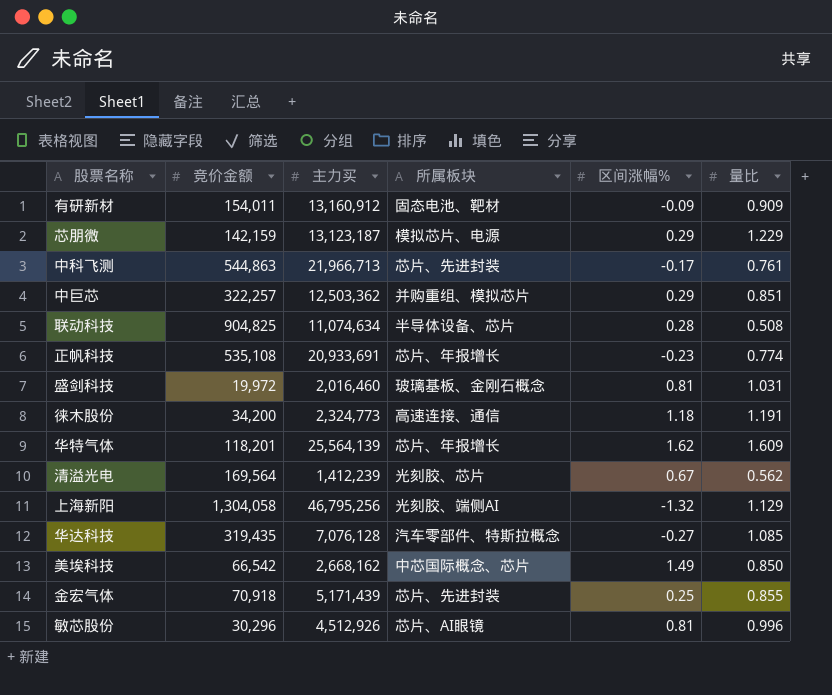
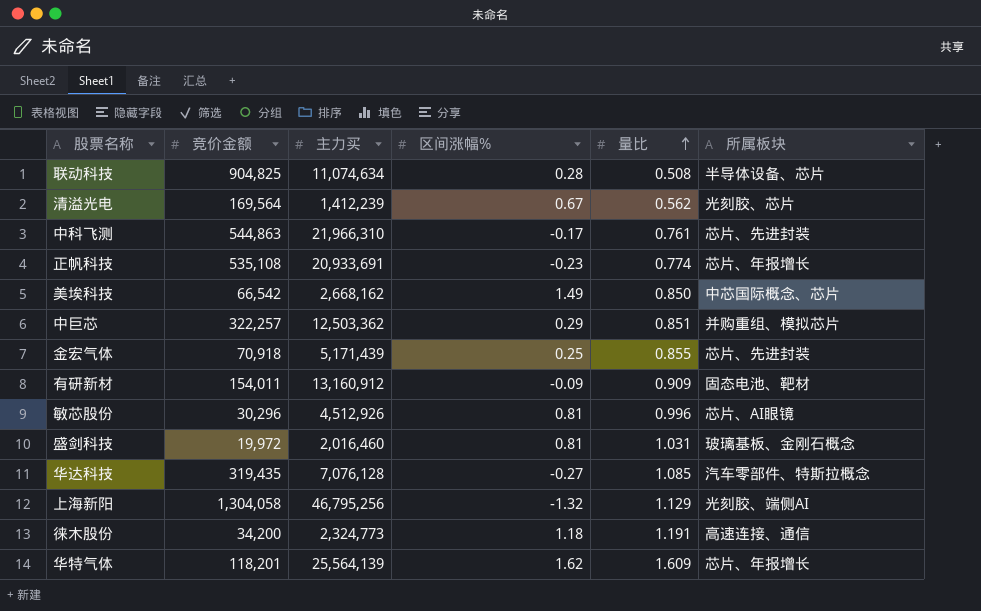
row order: none -> 量比 ascending
column 所属板块 | position: 4 -> 6
row 芯朋微: 142,159 | 13,123,187 | 模拟芯片、电源 | 0.29 | 1.229 -> none
中科飞测 | 主力买: 21,966,713 -> 21,966,310

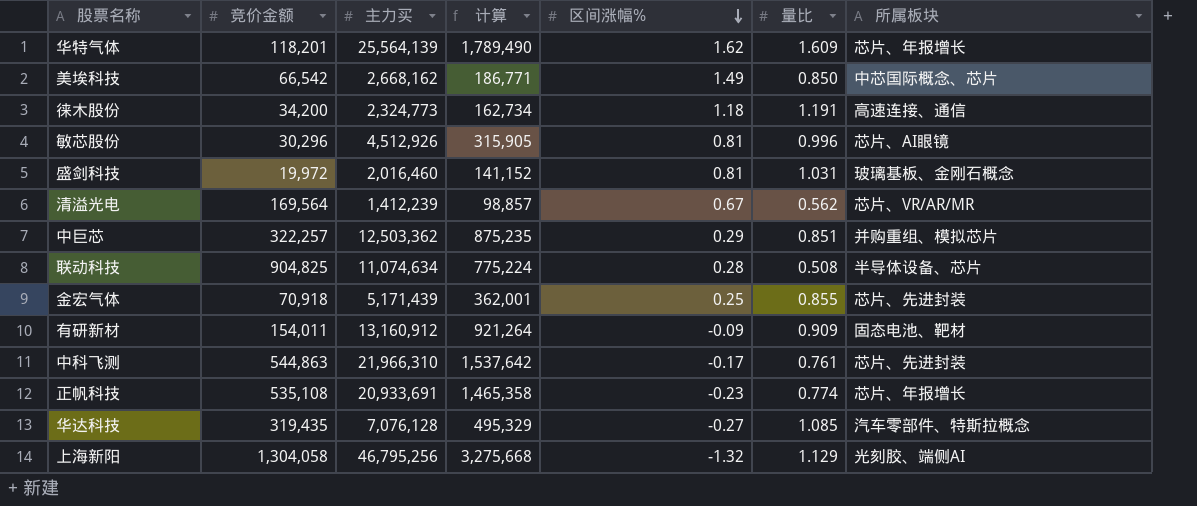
row order: 量比 ascending -> 区间涨幅% descending
column 计算 | formula: none -> [主力买] * 0.07
清溢光电 | 所属板块: 光刻胶、芯片 -> 芯片、VR/AR/MR

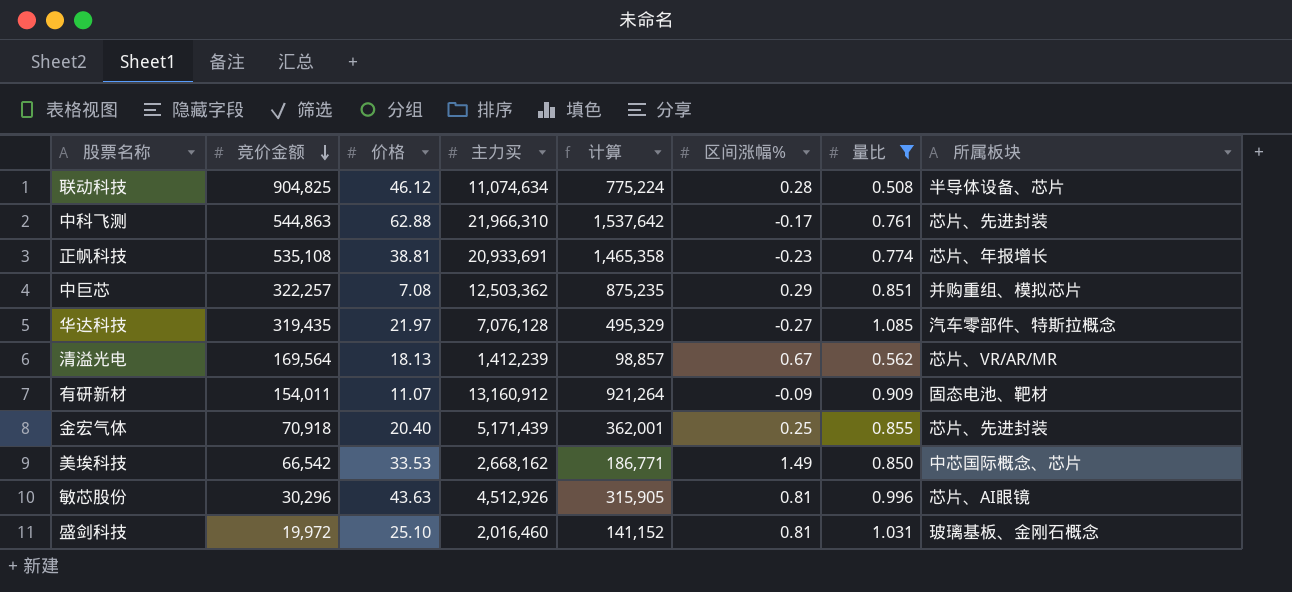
filter: none -> 量比 <= 1.085
row order: 区间涨幅% descending -> 竞价金额 descending
column 价格 | position: none -> 3

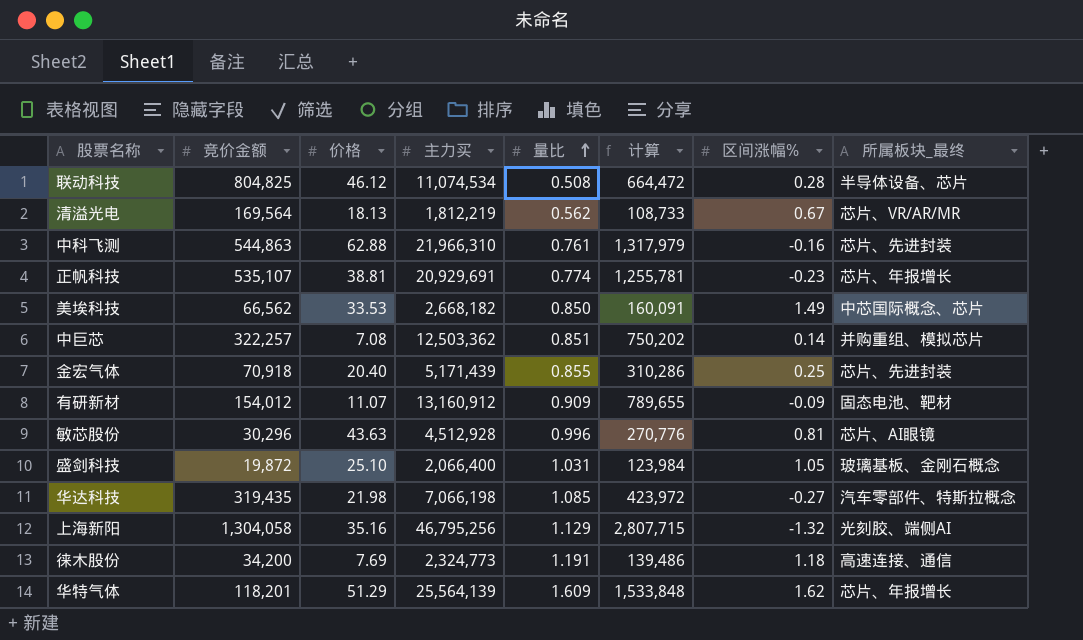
filter: 量比 <= 1.085 -> none
row order: 竞价金额 descending -> 量比 ascending
column 量比 | position: 7 -> 5
column 计算 | formula: [主力买] * 0.07 -> [主力买] * 0.06
column name: 所属板块 -> 所属板块_最终
联动科技 | 竞价金额: 904,825 -> 804,825
联动科技 | 主力买: 11,074,634 -> 11,074,534
清溢光电 | 主力买: 1,412,239 -> 1,812,219
中科飞测 | 区间涨幅%: -0.17 -> -0.16
正帆科技 | 竞价金额: 535,108 -> 535,107
正帆科技 | 主力买: 20,933,691 -> 20,929,691
美埃科技 | 竞价金额: 66,542 -> 66,562
美埃科技 | 主力买: 2,668,162 -> 2,668,182
中巨芯 | 区间涨幅%: 0.29 -> 0.14
有研新材 | 竞价金额: 154,011 -> 154,012
敏芯股份 | 主力买: 4,512,926 -> 4,512,928
盛剑科技 | 竞价金额: 19,972 -> 19,872
盛剑科技 | 主力买: 2,016,460 -> 2,066,400
盛剑科技 | 区间涨幅%: 0.81 -> 1.05
华达科技 | 价格: 21.97 -> 21.98
华达科技 | 主力买: 7,076,128 -> 7,066,198

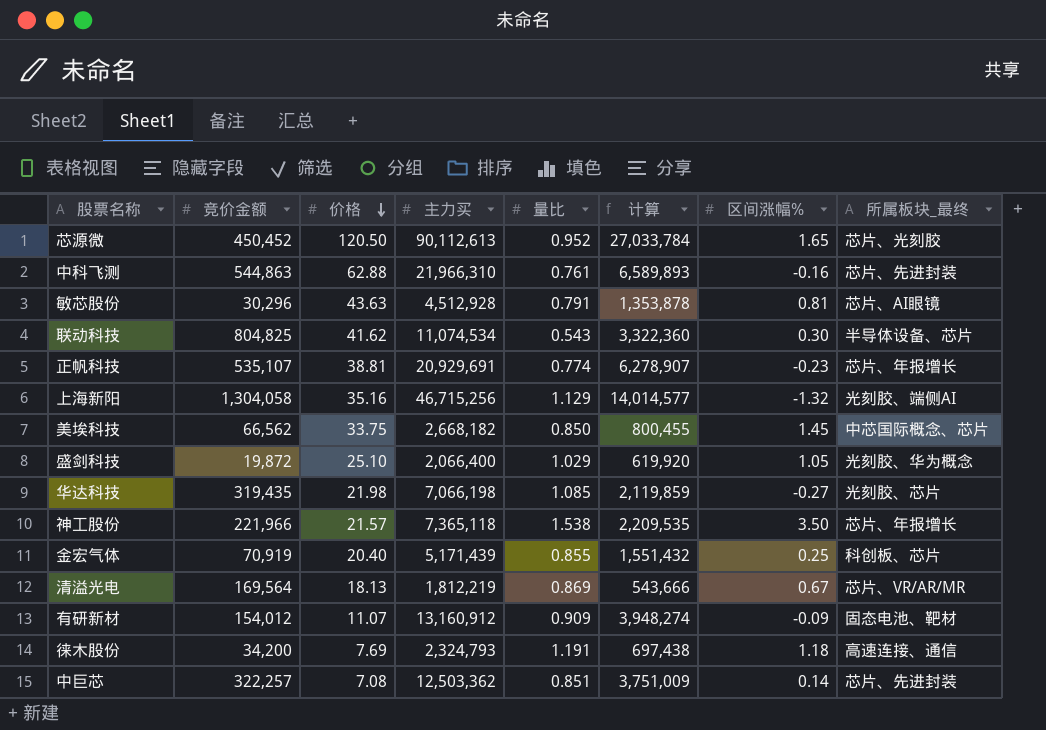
row order: 量比 ascending -> 价格 descending
column 计算 | formula: [主力买] * 0.06 -> [主力买] * 0.3
row 华特气体: 118,201 | 51.29 | 25,564,139 | 1.609 | 1,533,848 | 1.62 | 芯片、年报增长 -> none
row 芯源微: none -> 450,452 | 120.50 | 90,112,613 | 0.952 | 27,033,784 | 1.65 | 芯片、光刻胶
敏芯股份 | 量比: 0.996 -> 0.791
联动科技 | 价格: 46.12 -> 41.62
联动科技 | 量比: 0.508 -> 0.543
联动科技 | 区间涨幅%: 0.28 -> 0.30
上海新阳 | 主力买: 46,795,256 -> 46,715,256
美埃科技 | 价格: 33.53 -> 33.75
美埃科技 | 区间涨幅%: 1.49 -> 1.45
盛剑科技 | 量比: 1.031 -> 1.029
盛剑科技 | 所属板块_最终: 玻璃基板、金刚石概念 -> 光刻胶、华为概念
华达科技 | 所属板块_最终: 汽车零部件、特斯拉概念 -> 光刻胶、芯片
row 神工股份: none -> 221,966 | 21.57 | 7,365,118 | 1.538 | 2,209,535 | 3.50 | 芯片、年报增长
金宏气体 | 竞价金额: 70,918 -> 70,919
金宏气体 | 所属板块_最终: 芯片、先进封装 -> 科创板、芯片
清溢光电 | 量比: 0.562 -> 0.869
徕木股份 | 主力买: 2,324,773 -> 2,324,793
中巨芯 | 所属板块_最终: 并购重组、模拟芯片 -> 芯片、先进封装

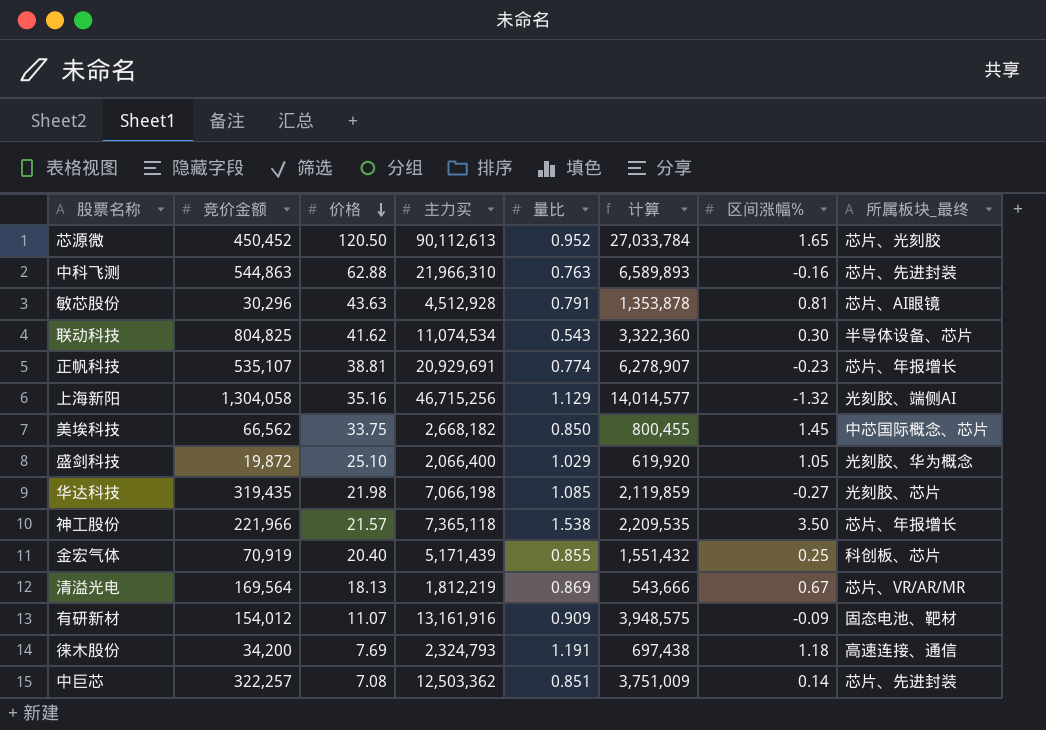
中科飞测 | 量比: 0.761 -> 0.763
有研新材 | 主力买: 13,160,912 -> 13,161,916
有研新材 | 计算: 3,948,274 -> 3,948,575

